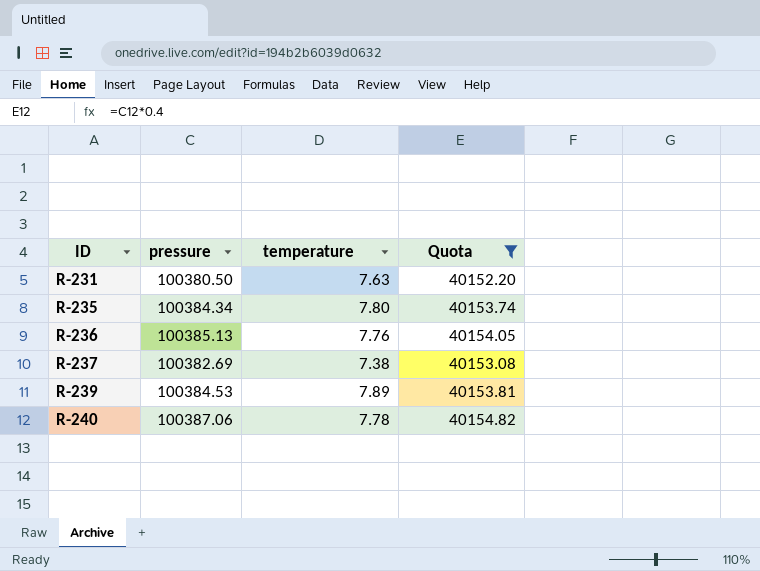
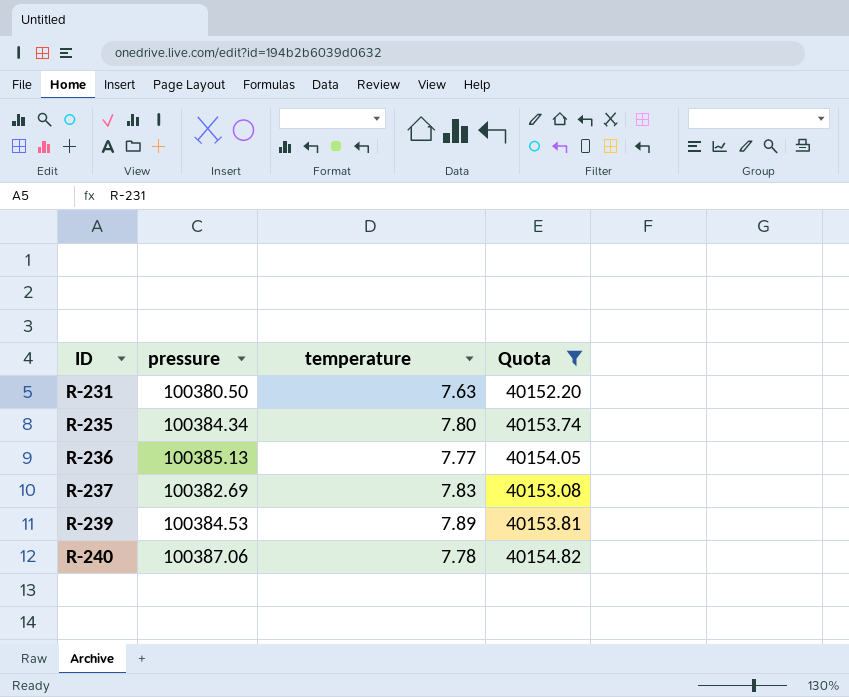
R-236 | temperature: 7.76 -> 7.77
R-237 | temperature: 7.38 -> 7.83

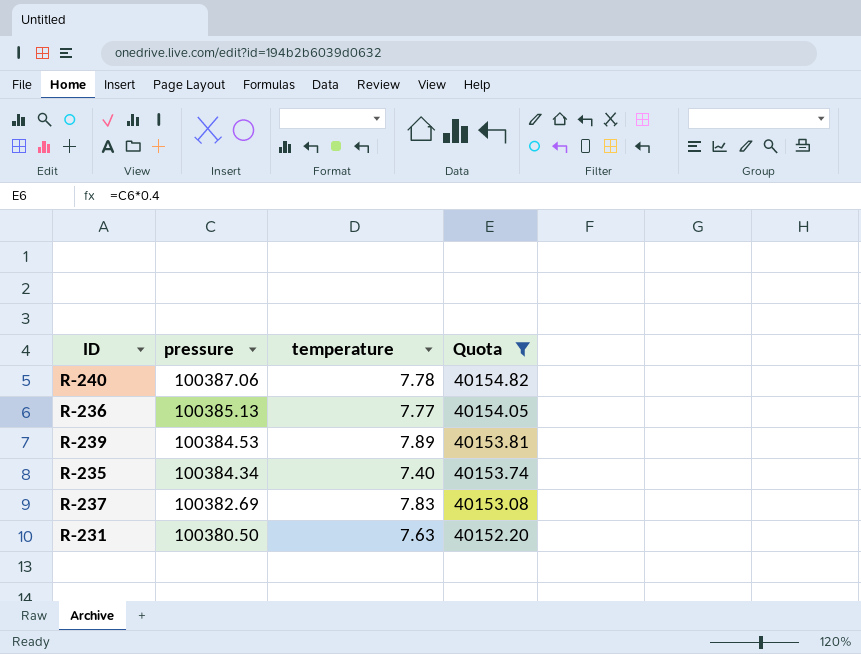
row order: ID ascending -> pressure descending
R-235 | temperature: 7.80 -> 7.40

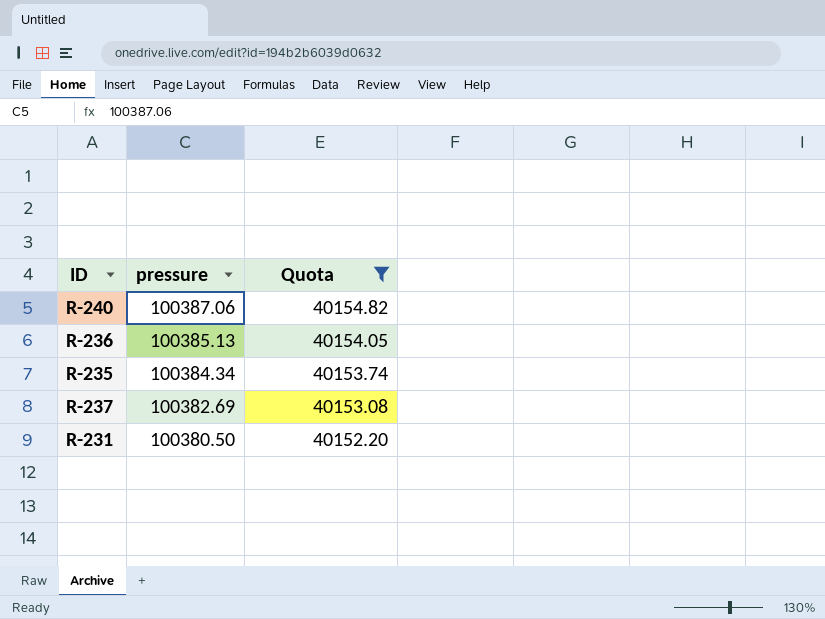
column temperature | position: 3 -> none
row R-239: 100384.53 | 7.89 | 40153.81 -> none

